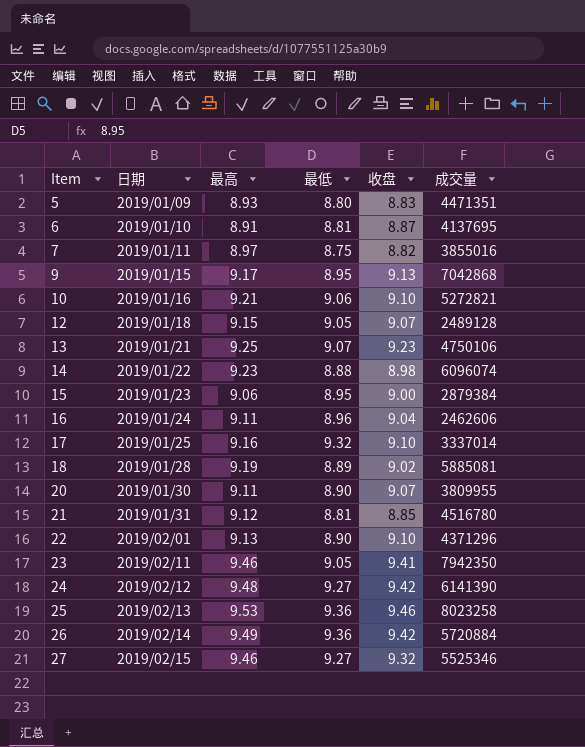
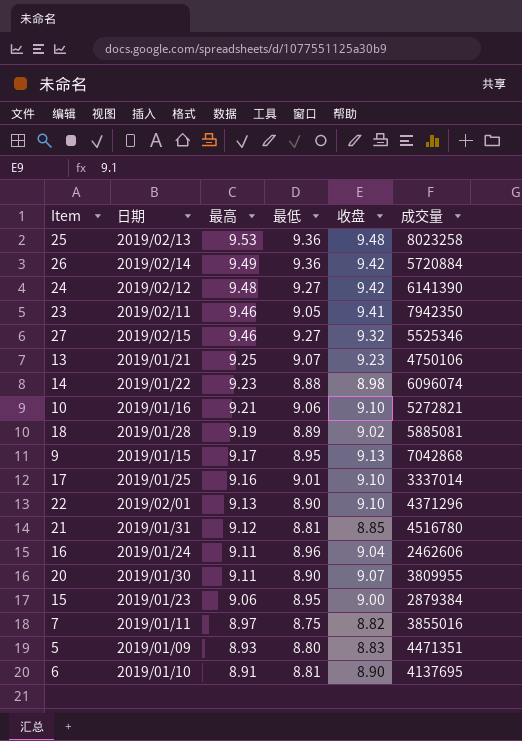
row order: Item ascending -> 最高 descending
row 12: 2019/01/18 | 9.15 | 9.05 | 9.07 | 2489128 -> none
25 | 收盘: 9.46 -> 9.48
17 | 最低: 9.32 -> 9.01
6 | 收盘: 8.87 -> 8.90

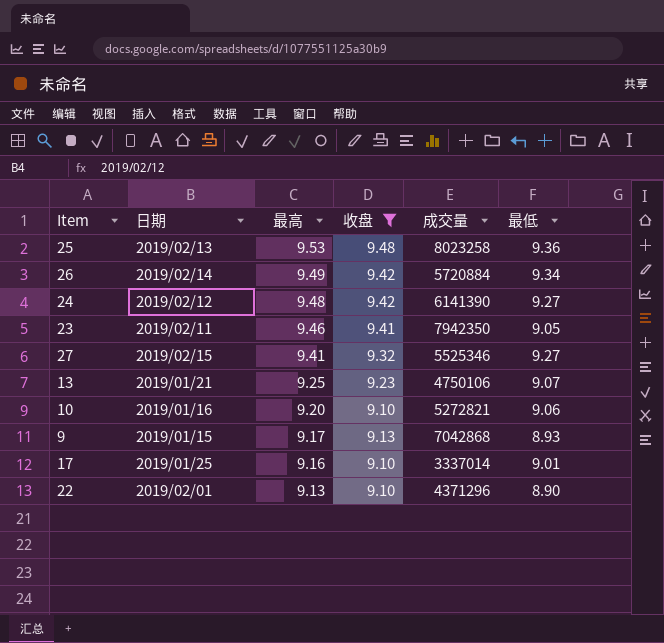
filter: none -> 收盘 >= 9.10
column 最低 | position: 4 -> 6
26 | 最低: 9.36 -> 9.34
27 | 最高: 9.46 -> 9.41
10 | 最高: 9.21 -> 9.20
9 | 最低: 8.95 -> 8.93

